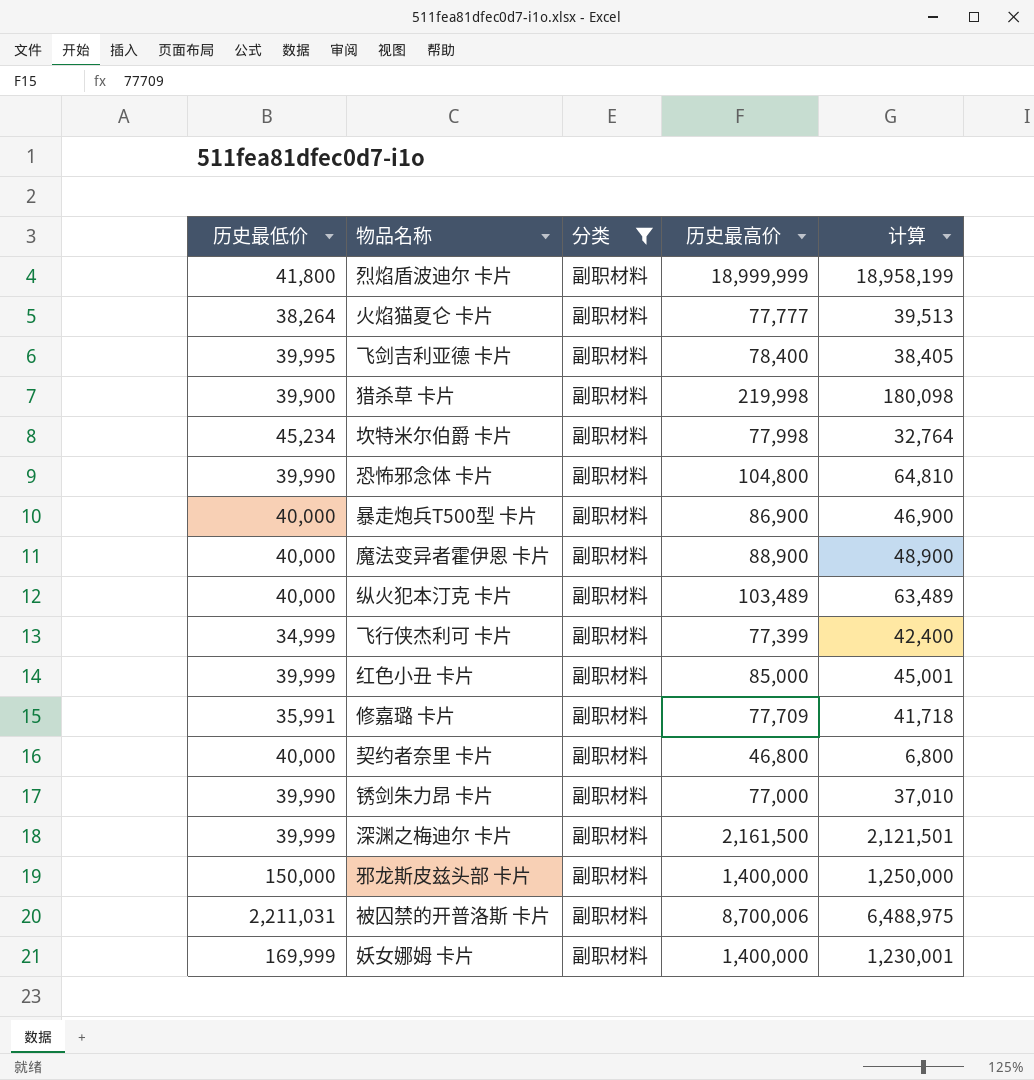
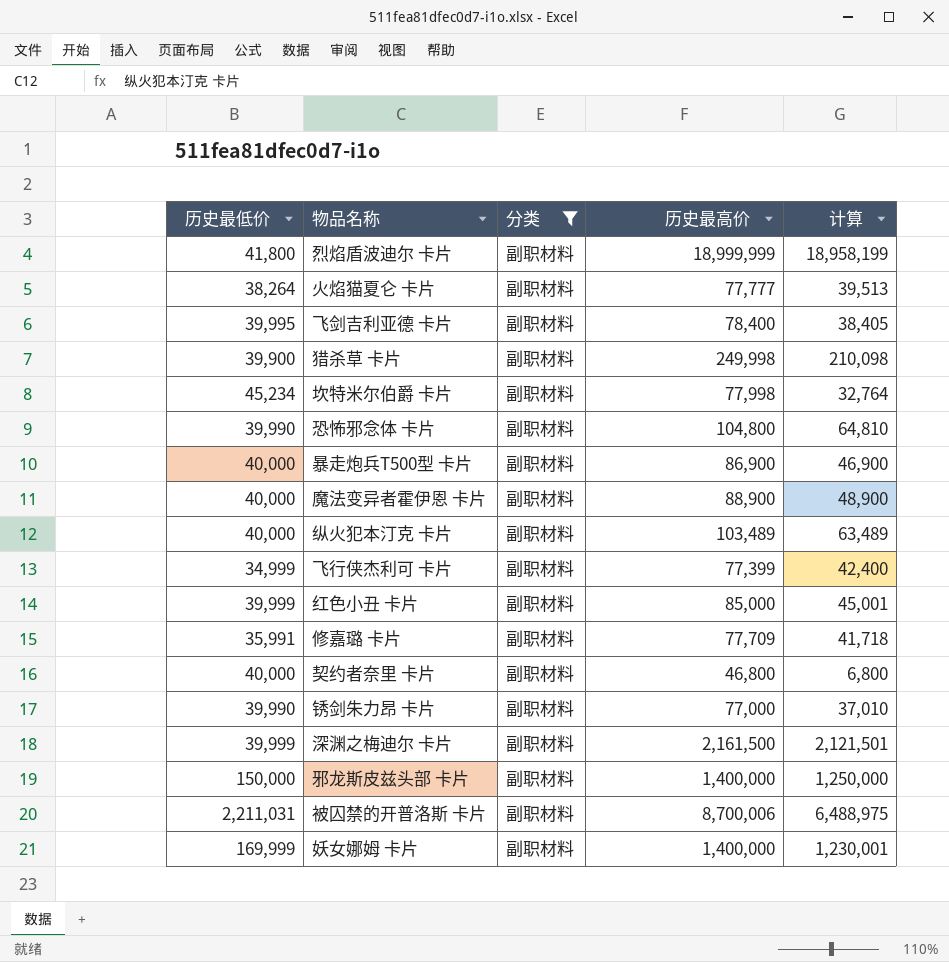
猎杀草 卡片 | 历史最高价: 219,998 -> 249,998
猎杀草 卡片 | 计算: 180,098 -> 210,098

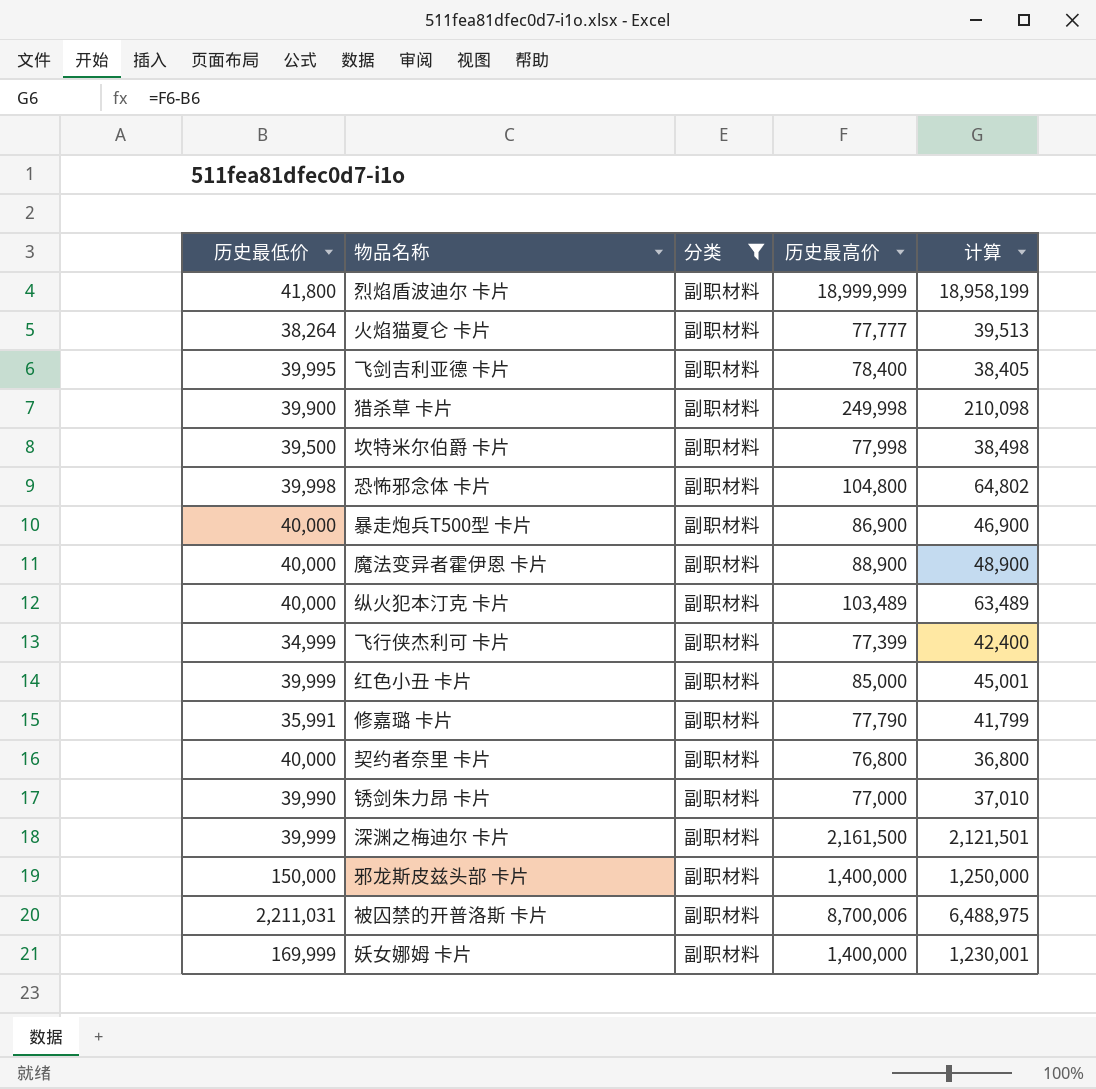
坎特米尔伯爵 卡片 | 历史最低价: 45,234 -> 39,500
坎特米尔伯爵 卡片 | 计算: 32,764 -> 38,498
恐怖邪念体 卡片 | 历史最低价: 39,990 -> 39,998
恐怖邪念体 卡片 | 计算: 64,810 -> 64,802
修嘉璐 卡片 | 历史最高价: 77,709 -> 77,790
修嘉璐 卡片 | 计算: 41,718 -> 41,799
契约者奈里 卡片 | 历史最高价: 46,800 -> 76,800
契约者奈里 卡片 | 计算: 6,800 -> 36,800

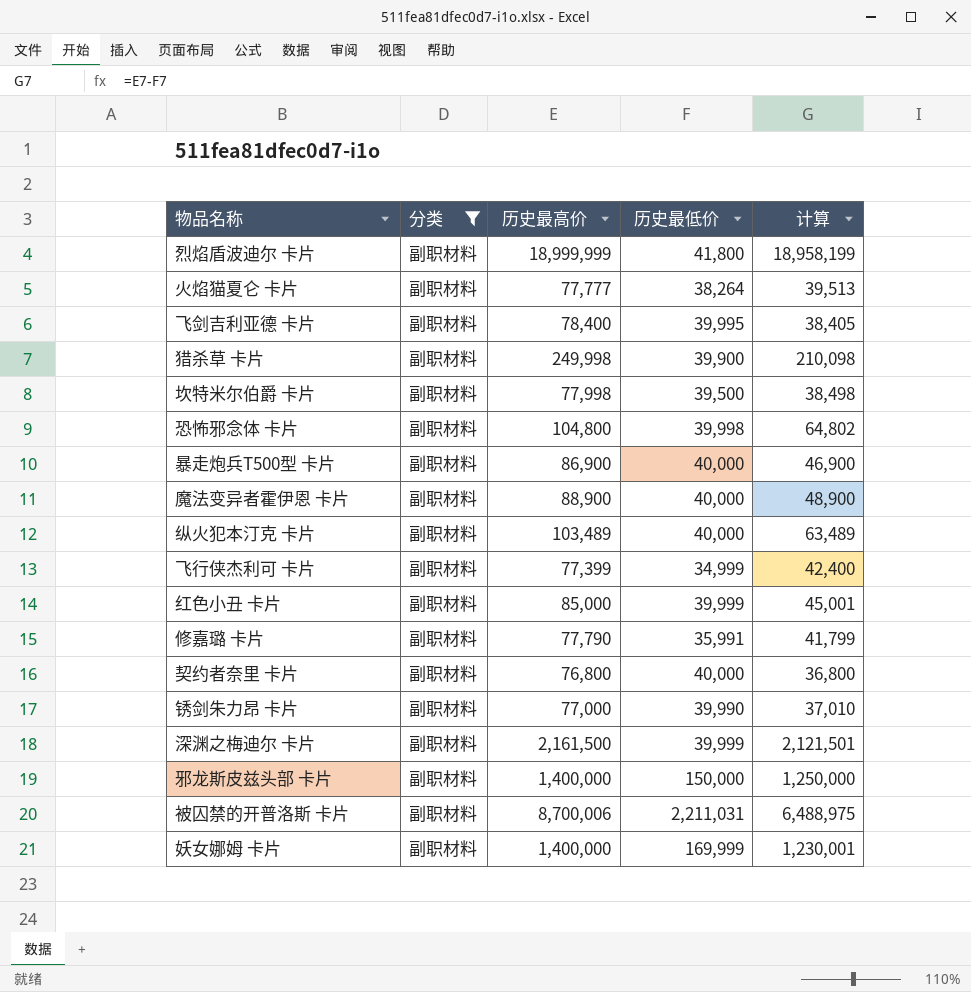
column 历史最低价 | position: 1 -> 4

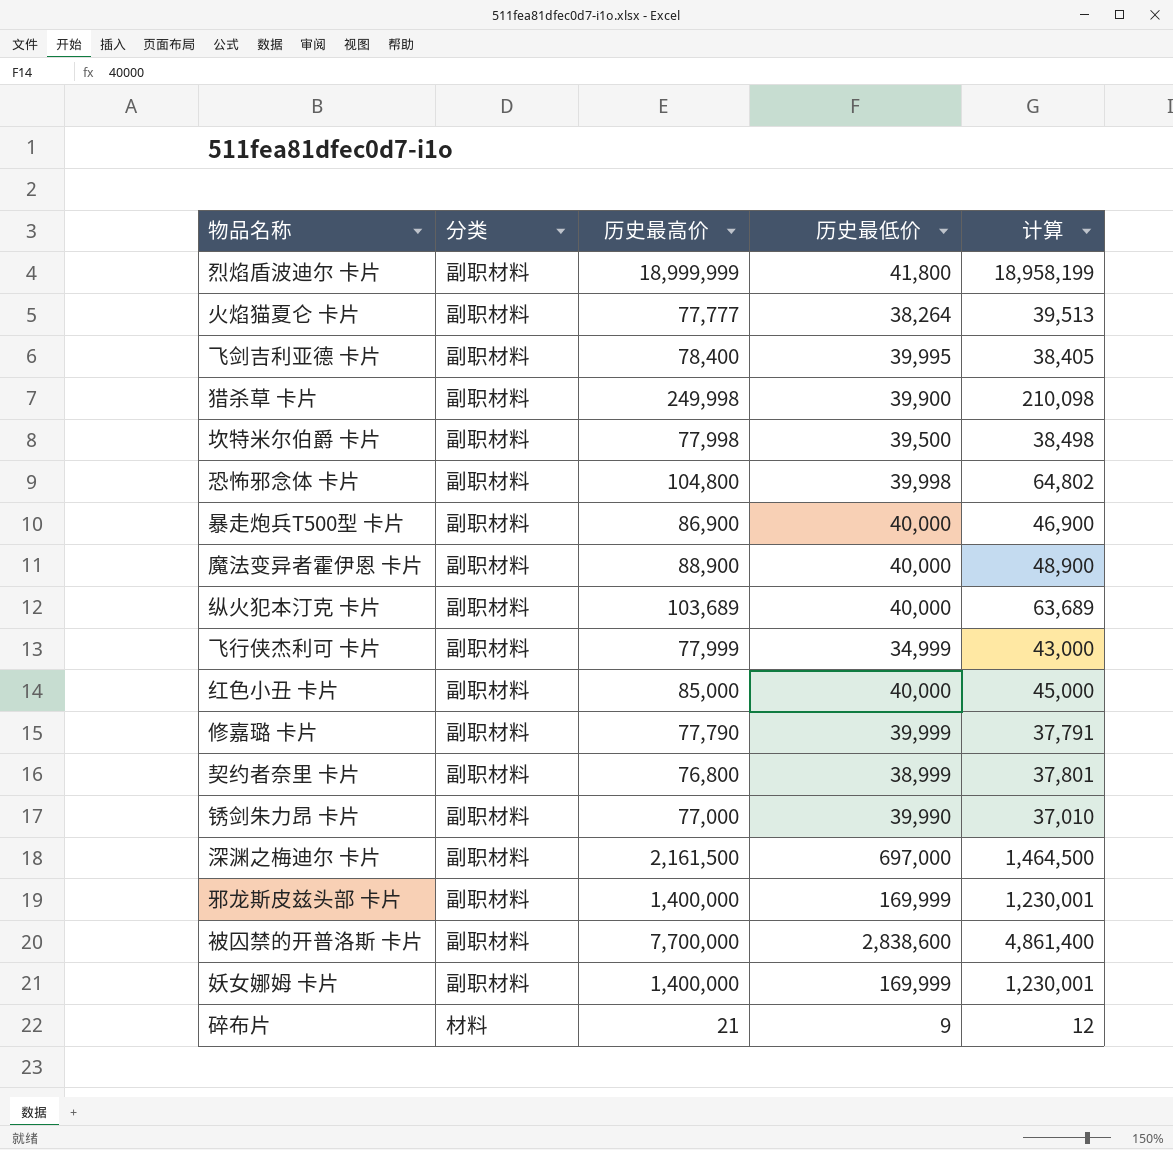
filter: 分类 = 副职材料 -> none
纵火犯本汀克 卡片 | 历史最高价: 103,489 -> 103,689
纵火犯本汀克 卡片 | 计算: 63,489 -> 63,689
飞行侠杰利可 卡片 | 历史最高价: 77,399 -> 77,999
飞行侠杰利可 卡片 | 计算: 42,400 -> 43,000
红色小丑 卡片 | 历史最低价: 39,999 -> 40,000
红色小丑 卡片 | 计算: 45,001 -> 45,000
修嘉璐 卡片 | 历史最低价: 35,991 -> 39,999
修嘉璐 卡片 | 计算: 41,799 -> 37,791
契约者奈里 卡片 | 历史最低价: 40,000 -> 38,999
契约者奈里 卡片 | 计算: 36,800 -> 37,801
深渊之梅迪尔 卡片 | 历史最低价: 39,999 -> 697,000
深渊之梅迪尔 卡片 | 计算: 2,121,501 -> 1,464,500
邪龙斯皮兹头部 卡片 | 历史最低价: 150,000 -> 169,999
邪龙斯皮兹头部 卡片 | 计算: 1,250,000 -> 1,230,001
被囚禁的开普洛斯 卡片 | 历史最高价: 8,700,006 -> 7,700,000
被囚禁的开普洛斯 卡片 | 历史最低价: 2,211,031 -> 2,838,600
被囚禁的开普洛斯 卡片 | 计算: 6,488,975 -> 4,861,400

